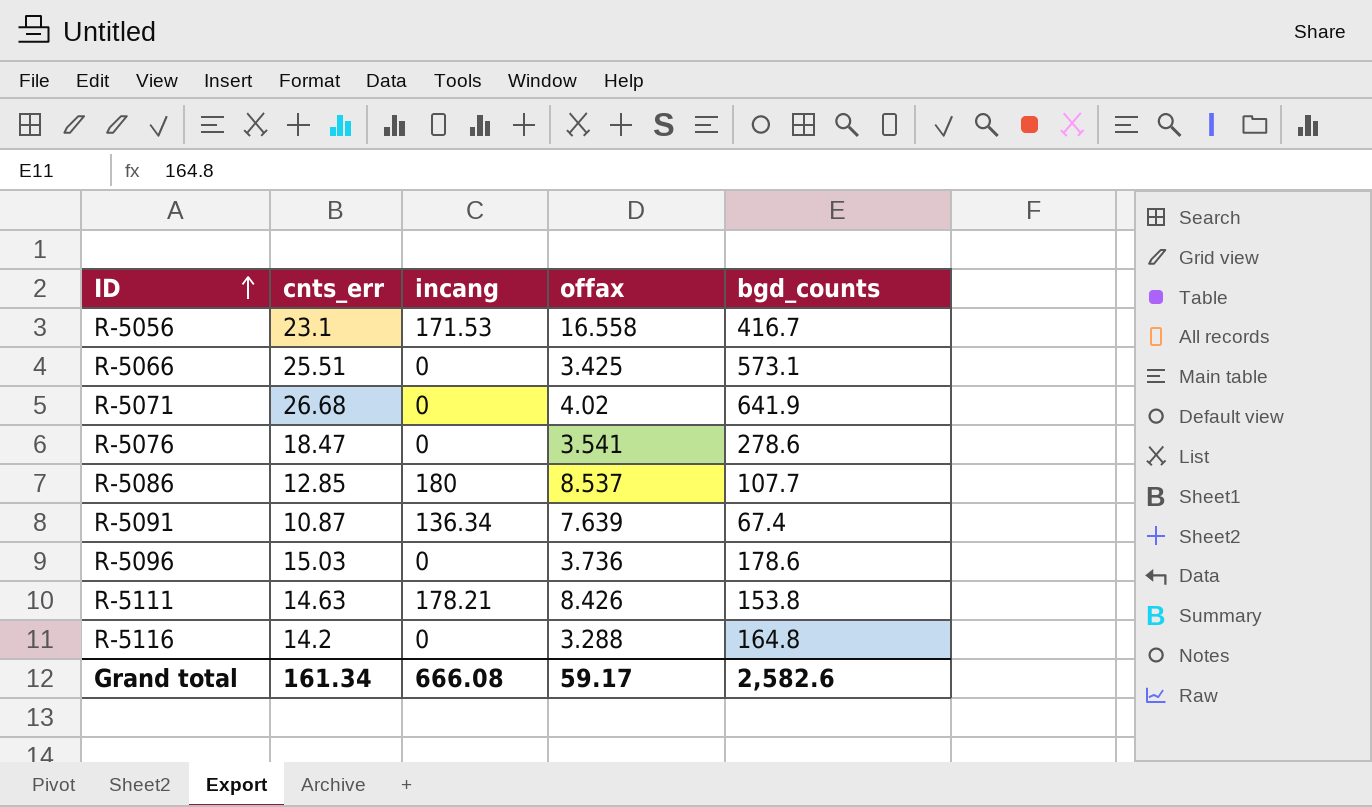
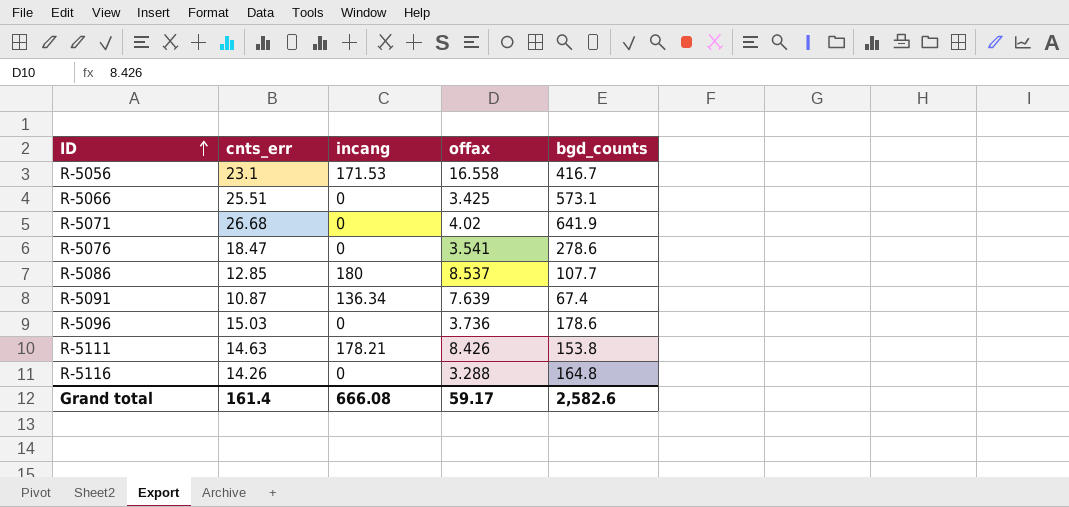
R-5116 | cnts_err: 14.2 -> 14.26
Grand total | cnts_err: 161.34 -> 161.4

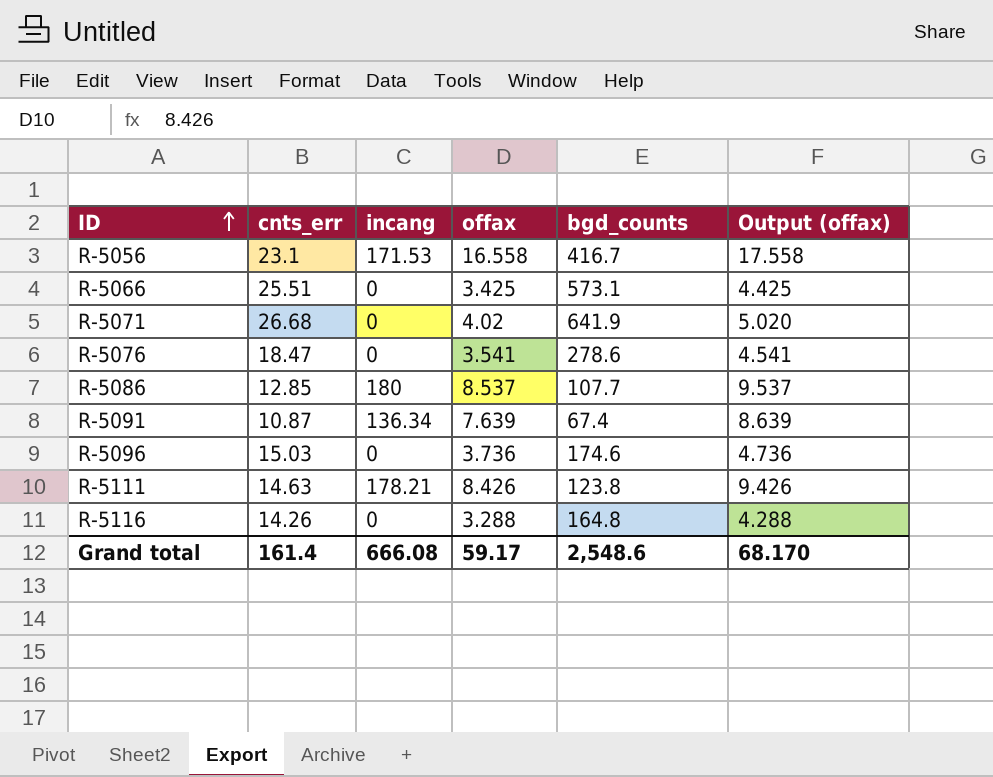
column Output (offax) | formula: none -> [offax] + 1
R-5096 | bgd_counts: 178.6 -> 174.6
R-5111 | bgd_counts: 153.8 -> 123.8
Grand total | bgd_counts: 2,582.6 -> 2,548.6

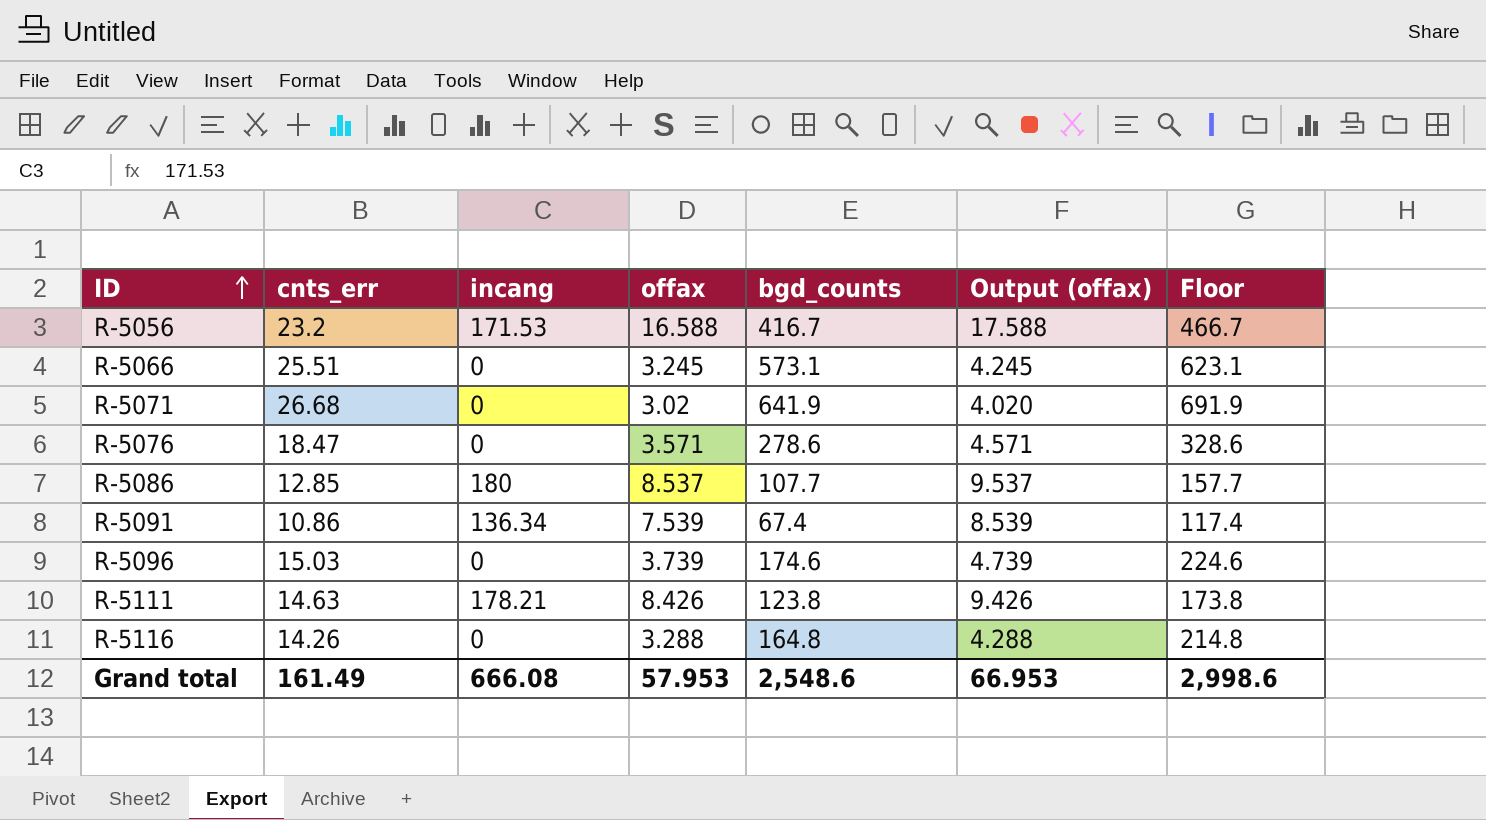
column Floor | formula: none -> [bgd_counts] + 50
R-5056 | cnts_err: 23.1 -> 23.2
R-5056 | offax: 16.558 -> 16.588
R-5056 | Output (offax): 17.558 -> 17.588
R-5066 | offax: 3.425 -> 3.245
R-5066 | Output (offax): 4.425 -> 4.245
R-5071 | offax: 4.02 -> 3.02
R-5071 | Output (offax): 5.020 -> 4.020
R-5076 | offax: 3.541 -> 3.571
R-5076 | Output (offax): 4.541 -> 4.571
R-5091 | cnts_err: 10.87 -> 10.86
R-5091 | offax: 7.639 -> 7.539
R-5091 | Output (offax): 8.639 -> 8.539
R-5096 | offax: 3.736 -> 3.739
R-5096 | Output (offax): 4.736 -> 4.739
Grand total | cnts_err: 161.4 -> 161.49
Grand total | offax: 59.17 -> 57.953
Grand total | Output (offax): 68.170 -> 66.953

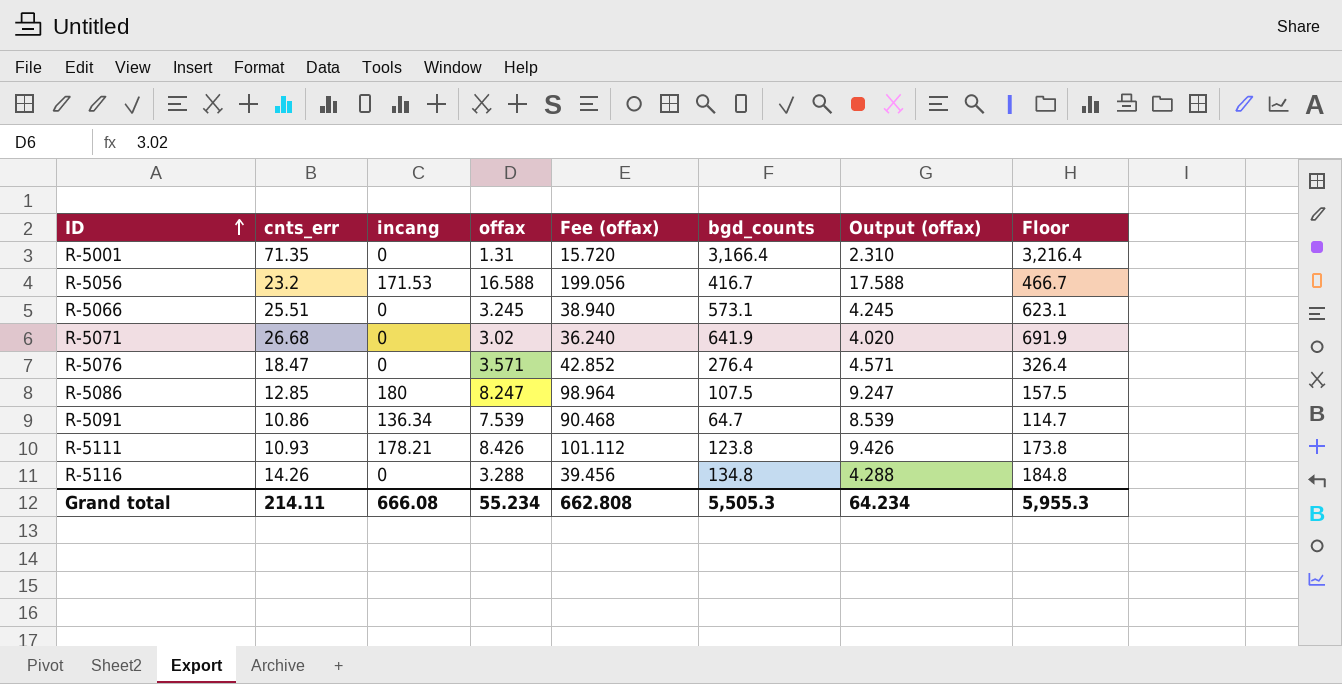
column Fee (offax) | formula: none -> [offax] * 12
row R-5096: 15.03 | 0 | 3.739 | 174.6 | 4.739 | 224.6 -> none
row R-5001: none -> 71.35 | 0 | 1.31 | 15.720 | 3,166.4 | 2.310 | 3,216.4
R-5076 | bgd_counts: 278.6 -> 276.4
R-5076 | Floor: 328.6 -> 326.4
R-5086 | offax: 8.537 -> 8.247
R-5086 | bgd_counts: 107.7 -> 107.5
R-5086 | Output (offax): 9.537 -> 9.247
R-5086 | Floor: 157.7 -> 157.5
R-5091 | bgd_counts: 67.4 -> 64.7
R-5091 | Floor: 117.4 -> 114.7
R-5111 | cnts_err: 14.63 -> 10.93
R-5116 | bgd_counts: 164.8 -> 134.8
R-5116 | Floor: 214.8 -> 184.8
Grand total | cnts_err: 161.49 -> 214.11
Grand total | offax: 57.953 -> 55.234
Grand total | bgd_counts: 2,548.6 -> 5,505.3
Grand total | Output (offax): 66.953 -> 64.234
Grand total | Floor: 2,998.6 -> 5,955.3

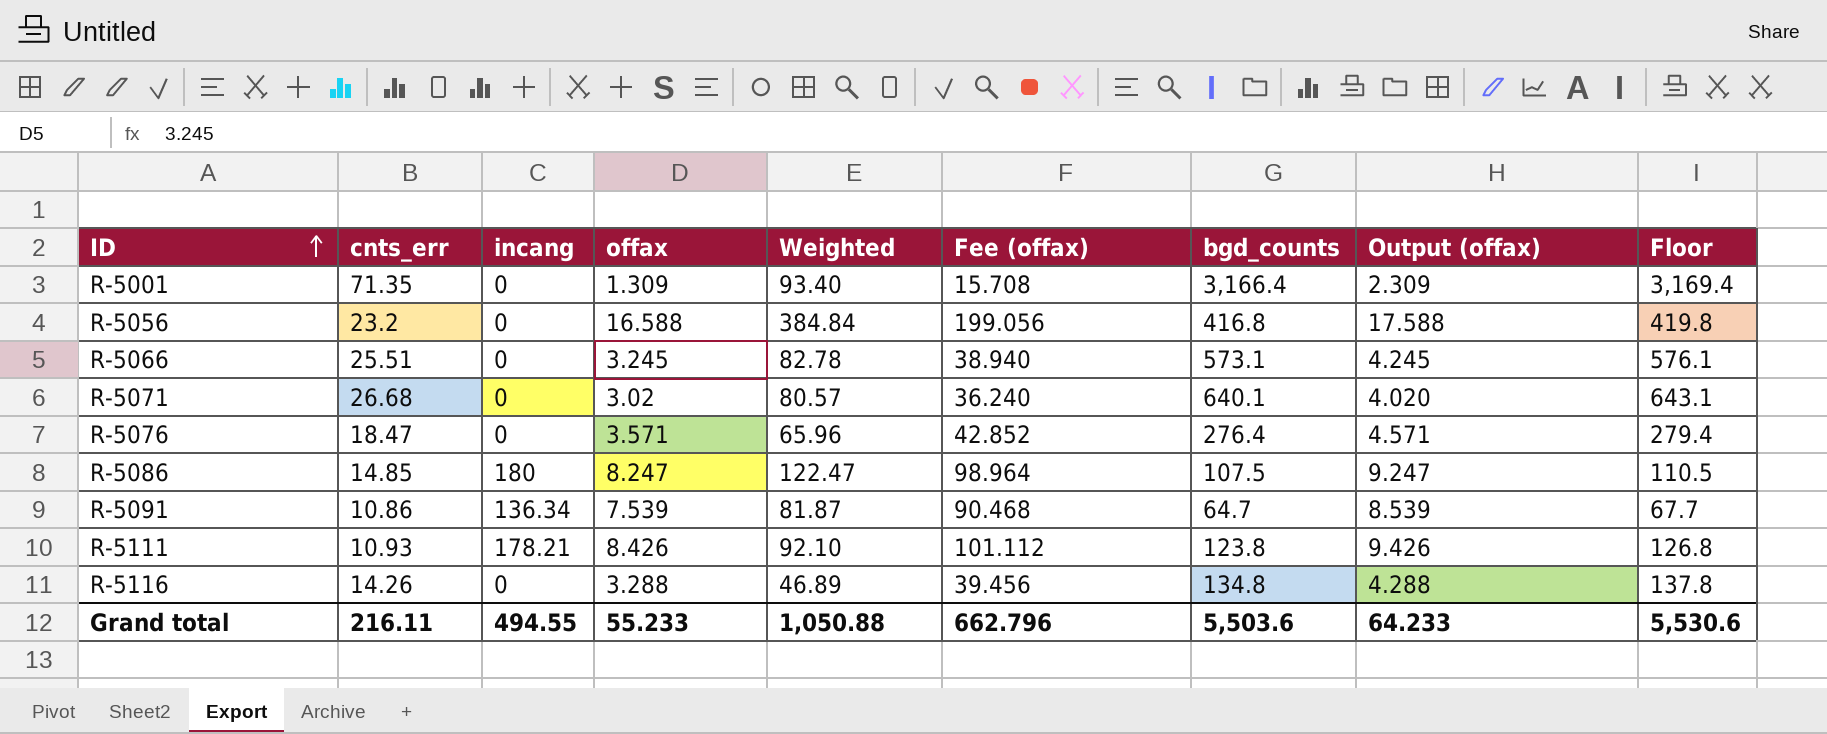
column Weighted | formula: none -> [cnts_err] * [offax]
column Floor | formula: [bgd_counts] + 50 -> [bgd_counts] + 3
R-5001 | offax: 1.31 -> 1.309
R-5001 | Fee (offax): 15.720 -> 15.708
R-5001 | Output (offax): 2.310 -> 2.309
R-5056 | incang: 171.53 -> 0
R-5056 | bgd_counts: 416.7 -> 416.8
R-5071 | bgd_counts: 641.9 -> 640.1
R-5086 | cnts_err: 12.85 -> 14.85
Grand total | cnts_err: 214.11 -> 216.11
Grand total | incang: 666.08 -> 494.55
Grand total | offax: 55.234 -> 55.233
Grand total | Fee (offax): 662.808 -> 662.796
Grand total | bgd_counts: 5,505.3 -> 5,503.6
Grand total | Output (offax): 64.234 -> 64.233
Grand total | Floor: 5,955.3 -> 5,530.6

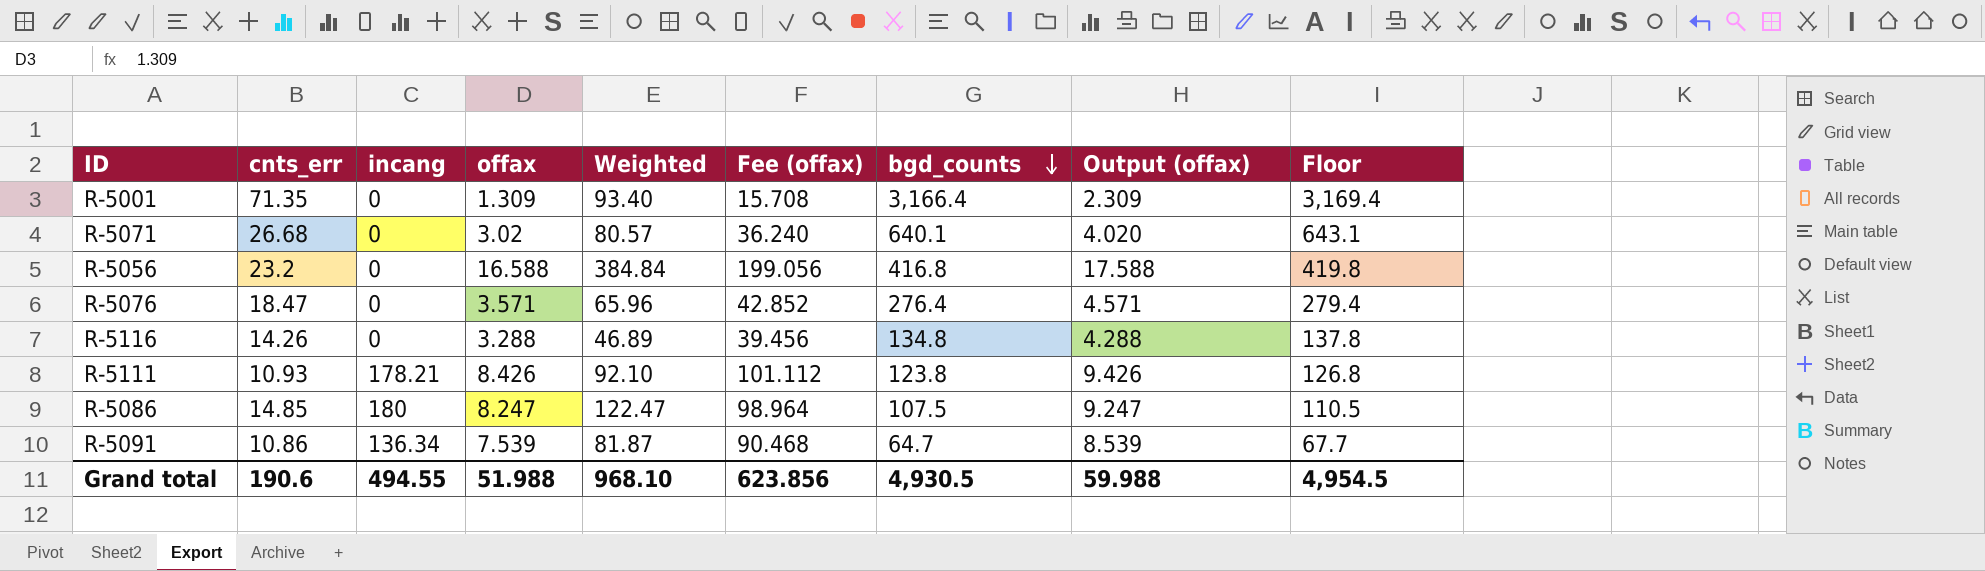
row order: ID ascending -> bgd_counts descending
row R-5066: 25.51 | 0 | 3.245 | 82.78 | 38.940 | 573.1 | 4.245 | 576.1 -> none
Grand total | cnts_err: 216.11 -> 190.6
Grand total | offax: 55.233 -> 51.988
Grand total | Weighted: 1,050.88 -> 968.10
Grand total | Fee (offax): 662.796 -> 623.856
Grand total | bgd_counts: 5,503.6 -> 4,930.5
Grand total | Output (offax): 64.233 -> 59.988
Grand total | Floor: 5,530.6 -> 4,954.5

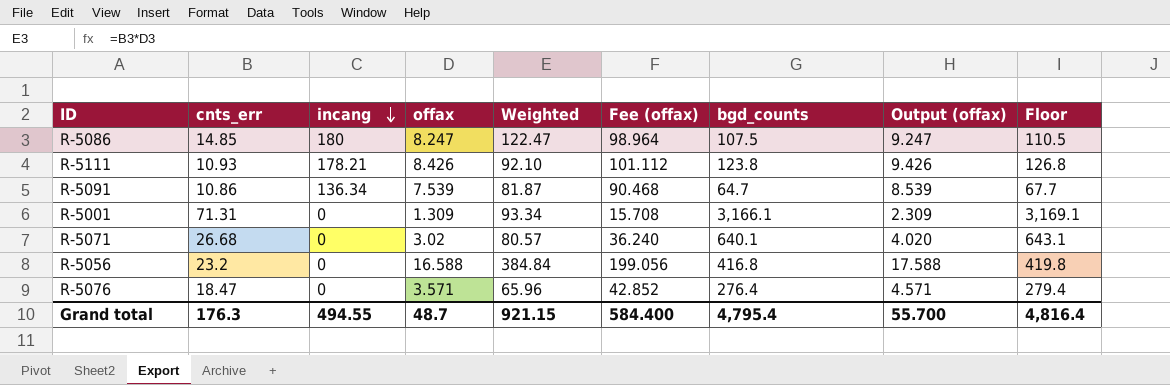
row order: bgd_counts descending -> incang descending
row R-5116: 14.26 | 0 | 3.288 | 46.89 | 39.456 | 134.8 | 4.288 | 137.8 -> none
R-5001 | cnts_err: 71.35 -> 71.31
R-5001 | Weighted: 93.40 -> 93.34
R-5001 | bgd_counts: 3,166.4 -> 3,166.1
R-5001 | Floor: 3,169.4 -> 3,169.1
Grand total | cnts_err: 190.6 -> 176.3
Grand total | offax: 51.988 -> 48.7
Grand total | Weighted: 968.10 -> 921.15
Grand total | Fee (offax): 623.856 -> 584.400
Grand total | bgd_counts: 4,930.5 -> 4,795.4
Grand total | Output (offax): 59.988 -> 55.700
Grand total | Floor: 4,954.5 -> 4,816.4

